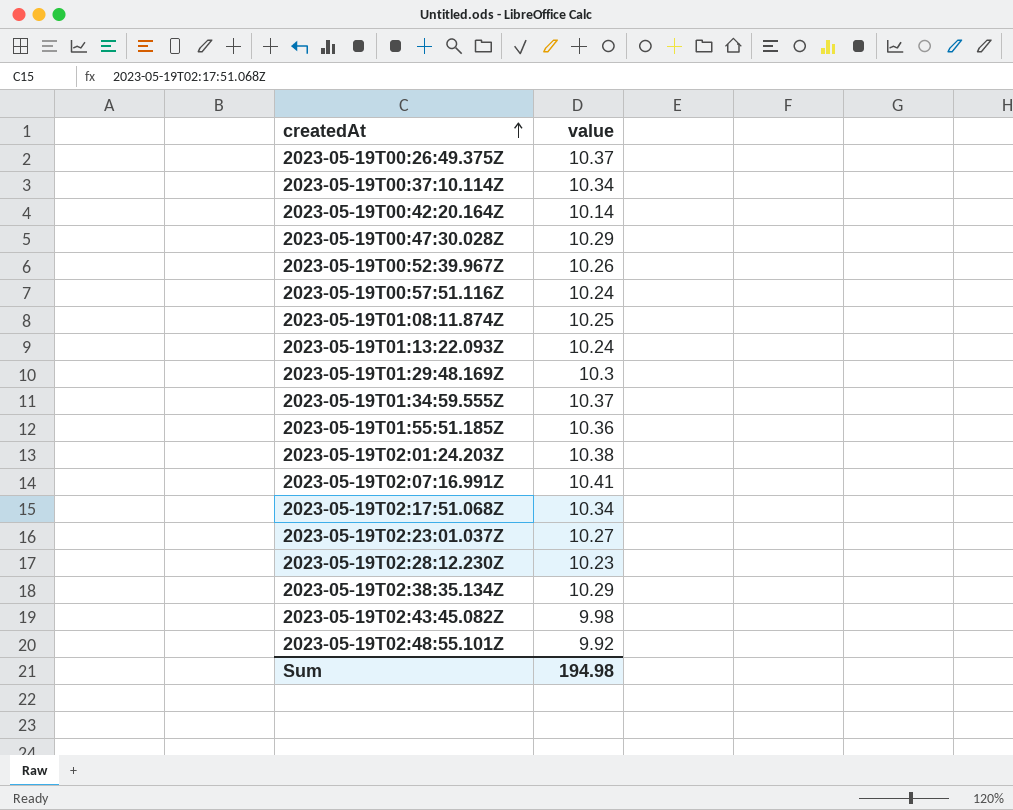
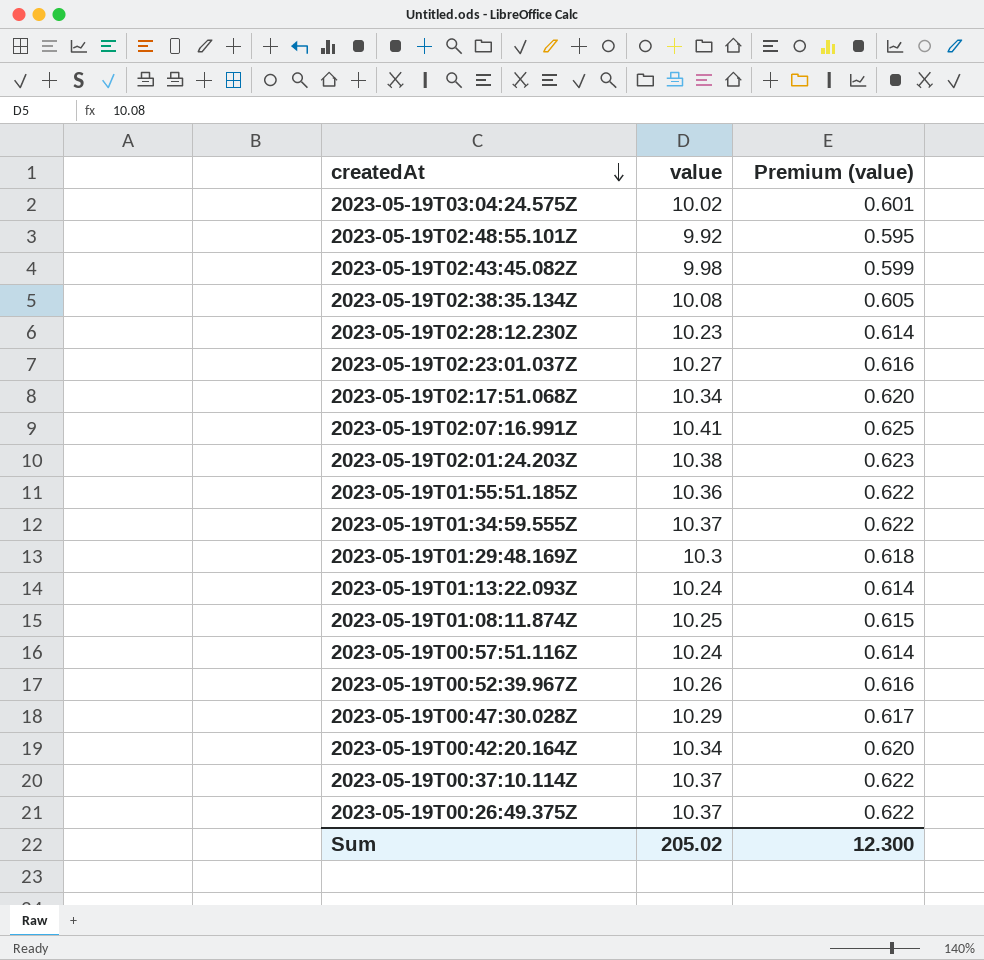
row order: createdAt ascending -> createdAt descending
column Premium (value) | formula: none -> [value] * 0.06
row 2023-05-19T03:04:24.575Z: none -> 10.02 | 0.601
2023-05-19T02:38:35.134Z | value: 10.29 -> 10.08
2023-05-19T00:42:20.164Z | value: 10.14 -> 10.34
2023-05-19T00:37:10.114Z | value: 10.34 -> 10.37
Sum | value: 194.98 -> 205.02

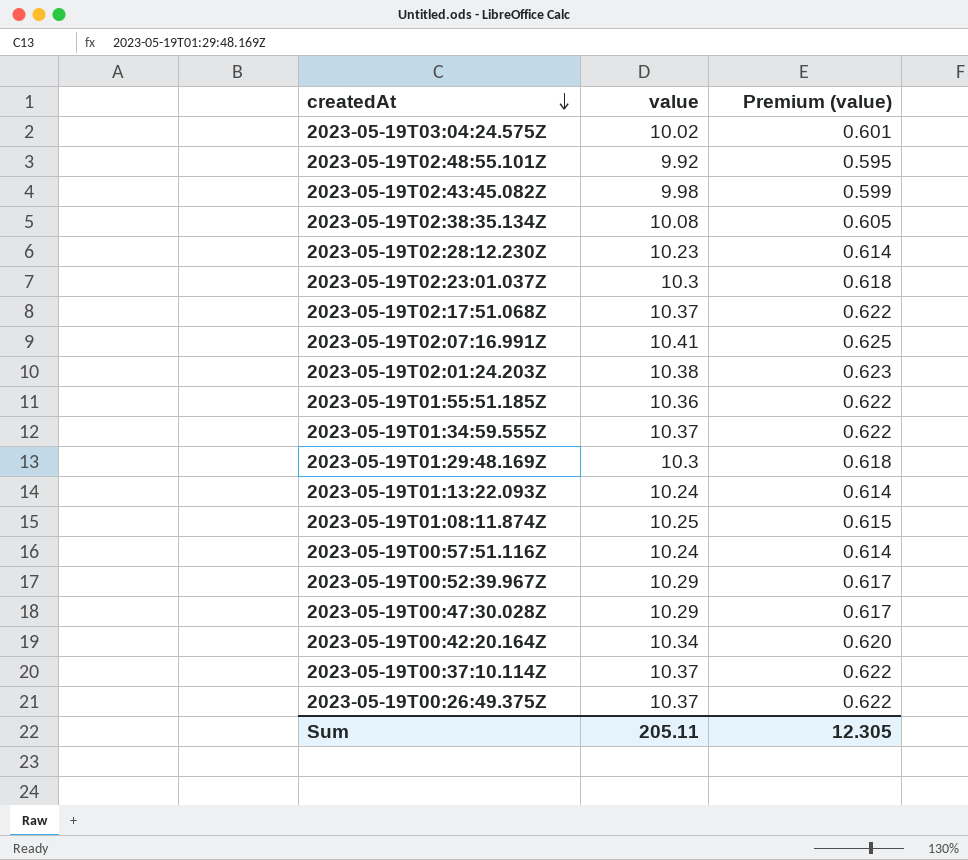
2023-05-19T02:23:01.037Z | value: 10.27 -> 10.3
2023-05-19T02:23:01.037Z | Premium (value): 0.616 -> 0.618
2023-05-19T02:17:51.068Z | value: 10.34 -> 10.37
2023-05-19T02:17:51.068Z | Premium (value): 0.620 -> 0.622
2023-05-19T00:52:39.967Z | value: 10.26 -> 10.29
2023-05-19T00:52:39.967Z | Premium (value): 0.616 -> 0.617
Sum | value: 205.02 -> 205.11
Sum | Premium (value): 12.300 -> 12.305

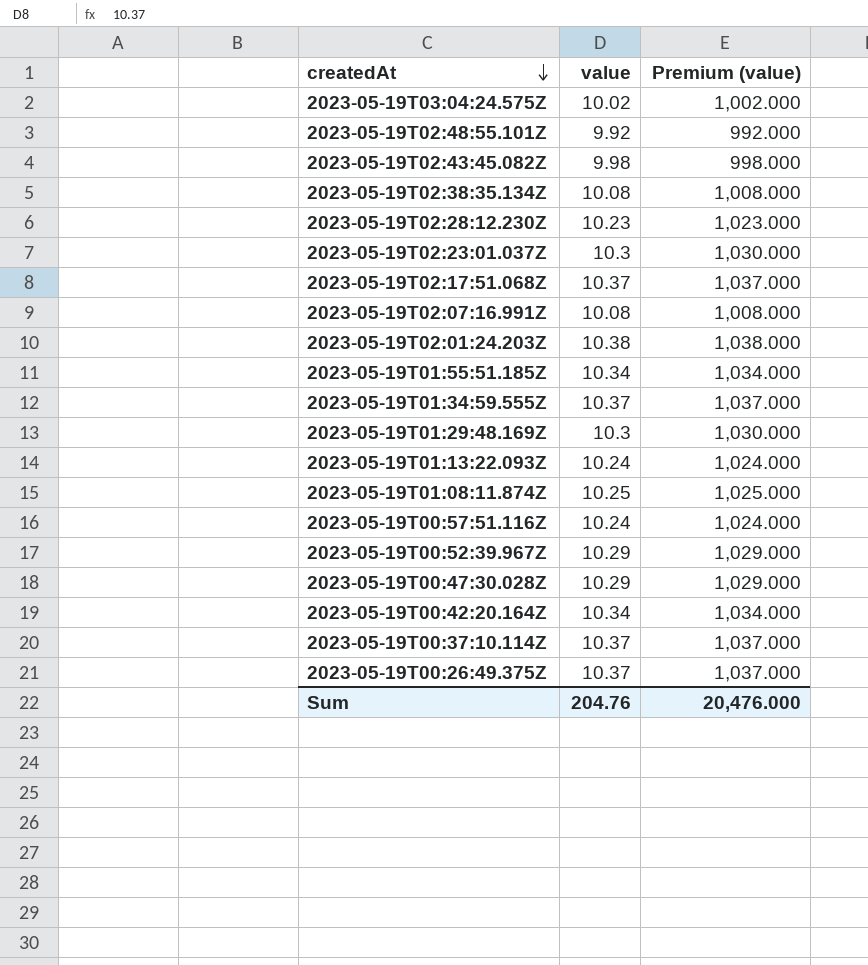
column Premium (value) | formula: [value] * 0.06 -> [value] * 100
2023-05-19T02:07:16.991Z | value: 10.41 -> 10.08
2023-05-19T01:55:51.185Z | value: 10.36 -> 10.34
Sum | value: 205.11 -> 204.76
Sum | Premium (value): 12.305 -> 20,476.000

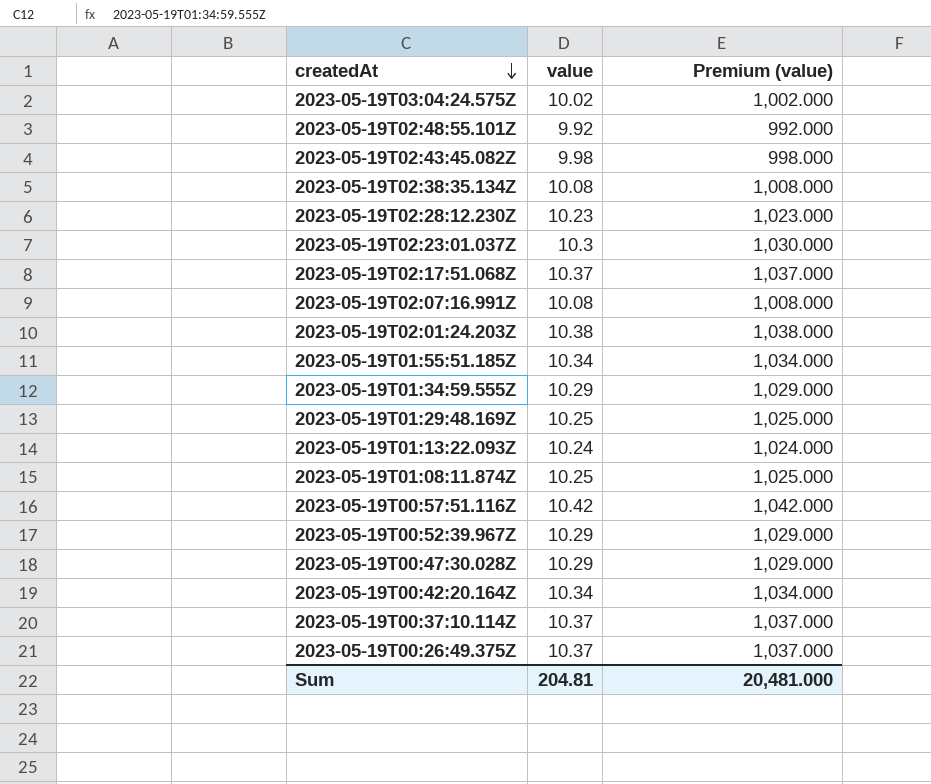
2023-05-19T01:34:59.555Z | value: 10.37 -> 10.29
2023-05-19T01:34:59.555Z | Premium (value): 1,037.000 -> 1,029.000
2023-05-19T01:29:48.169Z | value: 10.3 -> 10.25
2023-05-19T01:29:48.169Z | Premium (value): 1,030.000 -> 1,025.000
2023-05-19T00:57:51.116Z | value: 10.24 -> 10.42
2023-05-19T00:57:51.116Z | Premium (value): 1,024.000 -> 1,042.000
Sum | value: 204.76 -> 204.81
Sum | Premium (value): 20,476.000 -> 20,481.000

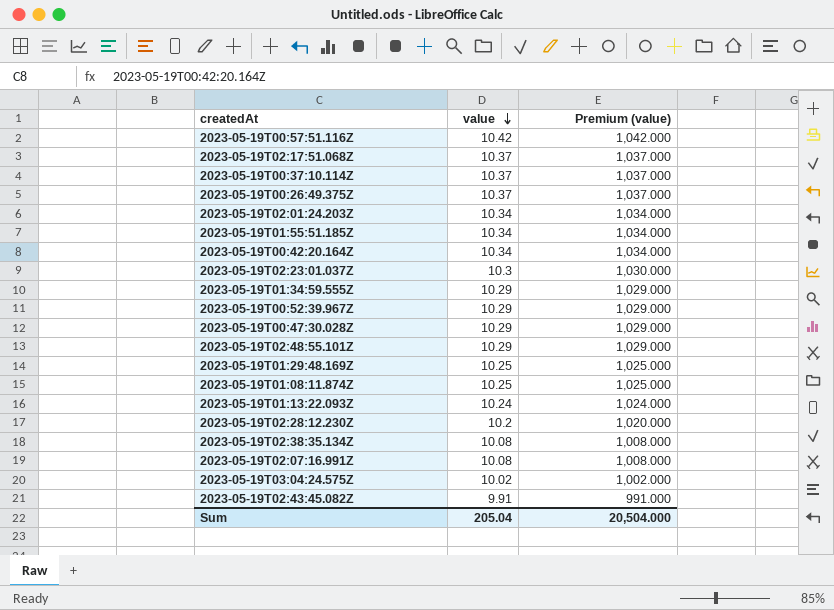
row order: createdAt descending -> value descending
2023-05-19T02:01:24.203Z | value: 10.38 -> 10.34
2023-05-19T02:01:24.203Z | Premium (value): 1,038.000 -> 1,034.000
2023-05-19T02:48:55.101Z | value: 9.92 -> 10.29
2023-05-19T02:48:55.101Z | Premium (value): 992.000 -> 1,029.000
2023-05-19T02:28:12.230Z | value: 10.23 -> 10.2
2023-05-19T02:28:12.230Z | Premium (value): 1,023.000 -> 1,020.000
2023-05-19T02:43:45.082Z | value: 9.98 -> 9.91
2023-05-19T02:43:45.082Z | Premium (value): 998.000 -> 991.000
Sum | value: 204.81 -> 205.04
Sum | Premium (value): 20,481.000 -> 20,504.000

